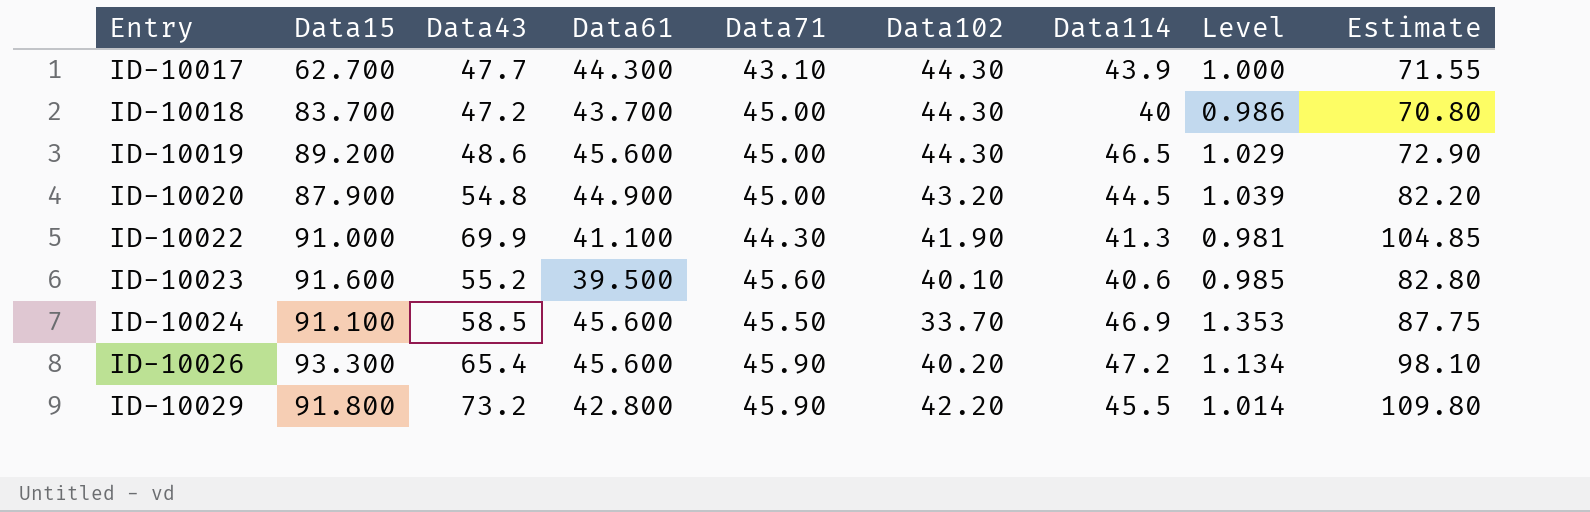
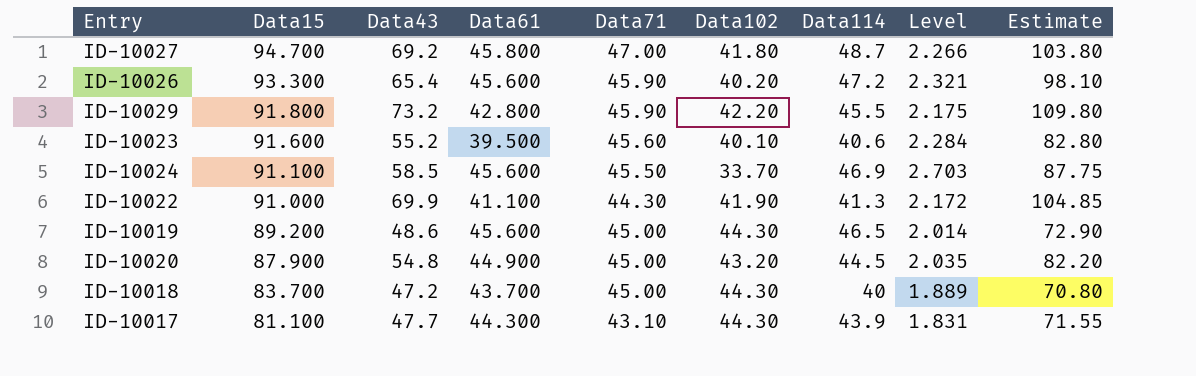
row order: Entry ascending -> Data15 descending
column Level | formula: [Data61] / [Data102] -> [Data15] / [Data102]
row ID-10027: none -> 94.700 | 69.2 | 45.800 | 47.00 | 41.80 | 48.7 | 2.266 | 103.80
ID-10017 | Data15: 62.700 -> 81.100

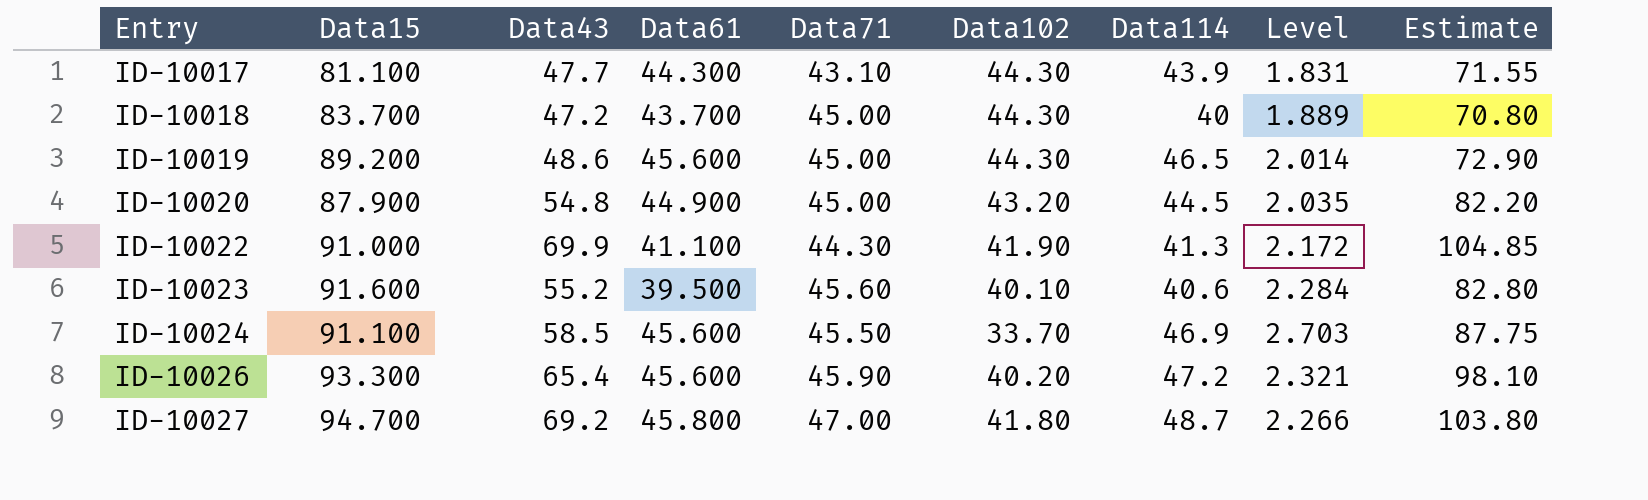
row order: Data15 descending -> Entry ascending
row ID-10029: 91.800 | 73.2 | 42.800 | 45.90 | 42.20 | 45.5 | 2.175 | 109.80 -> none

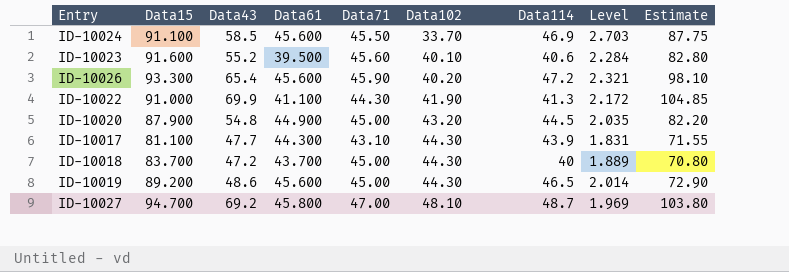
row order: Entry ascending -> Data102 ascending
ID-10027 | Data102: 41.80 -> 48.10
ID-10027 | Level: 2.266 -> 1.969

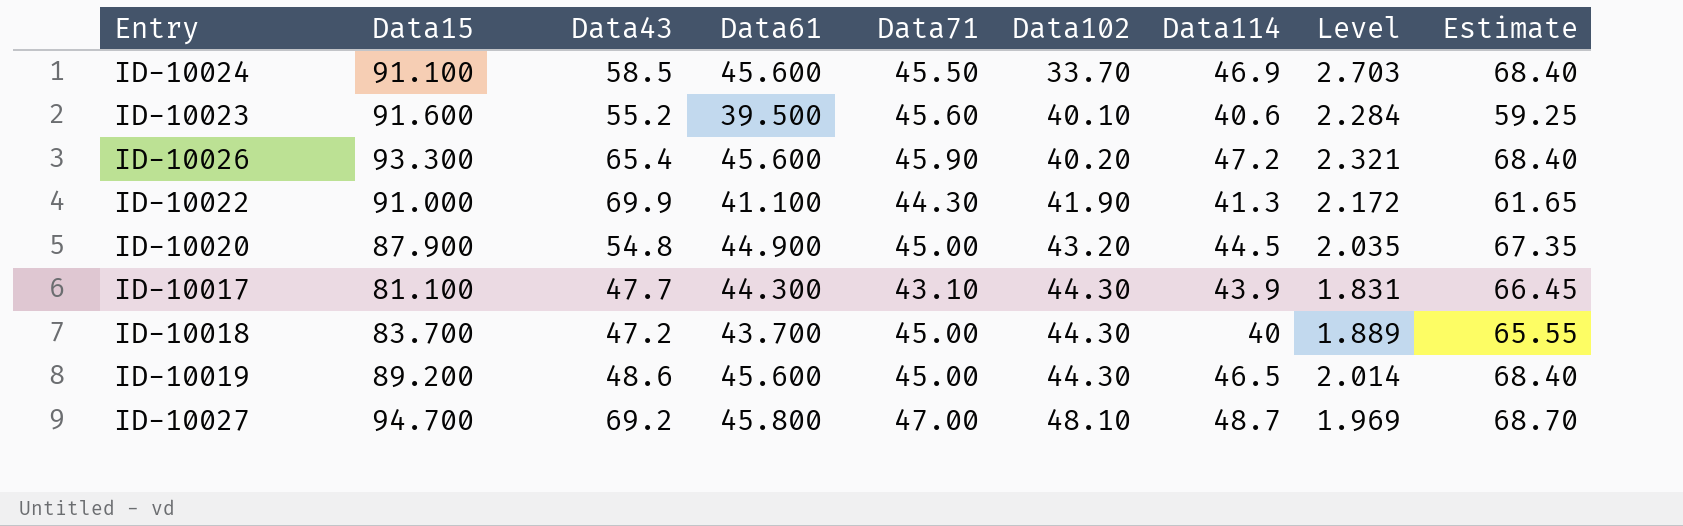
column Estimate | formula: [Data43] * 1.5 -> [Data61] * 1.5

